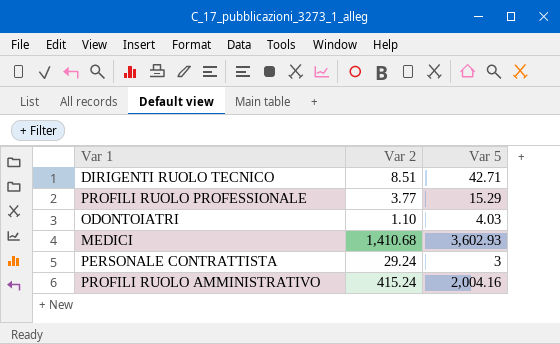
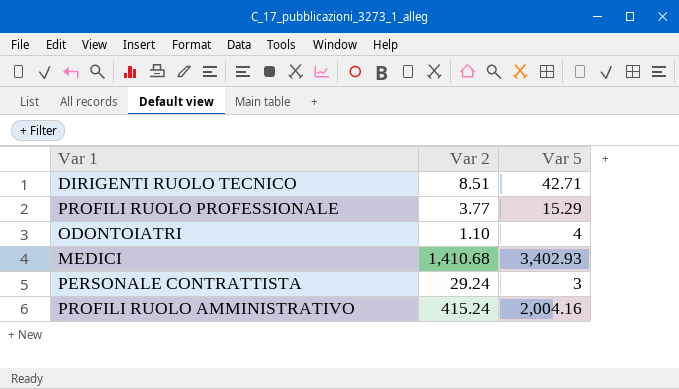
ODONTOIATRI | Var 5: 4.03 -> 4
MEDICI | Var 5: 3,602.93 -> 3,402.93

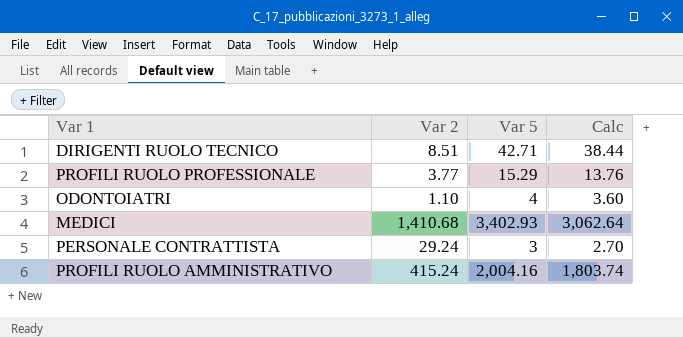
column Calc | formula: none -> [Var 5] * 0.9

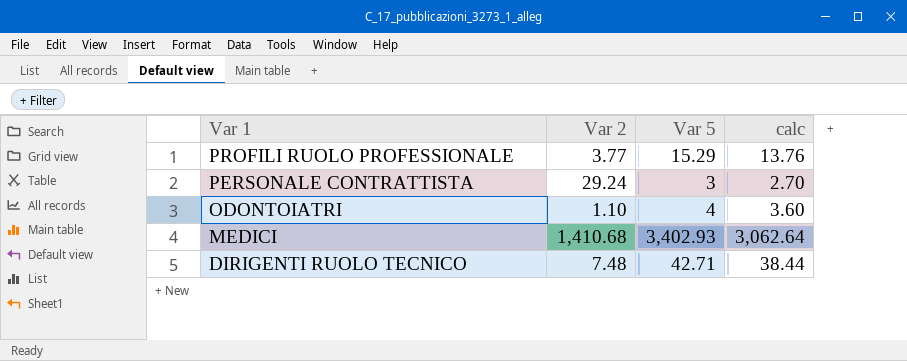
row order: none -> Var 1 descending
column name: Calc -> calc
row PROFILI RUOLO AMMINISTRATIVO: 415.24 | 2,004.16 | 1,803.74 -> none
DIRIGENTI RUOLO TECNICO | Var 2: 8.51 -> 7.48

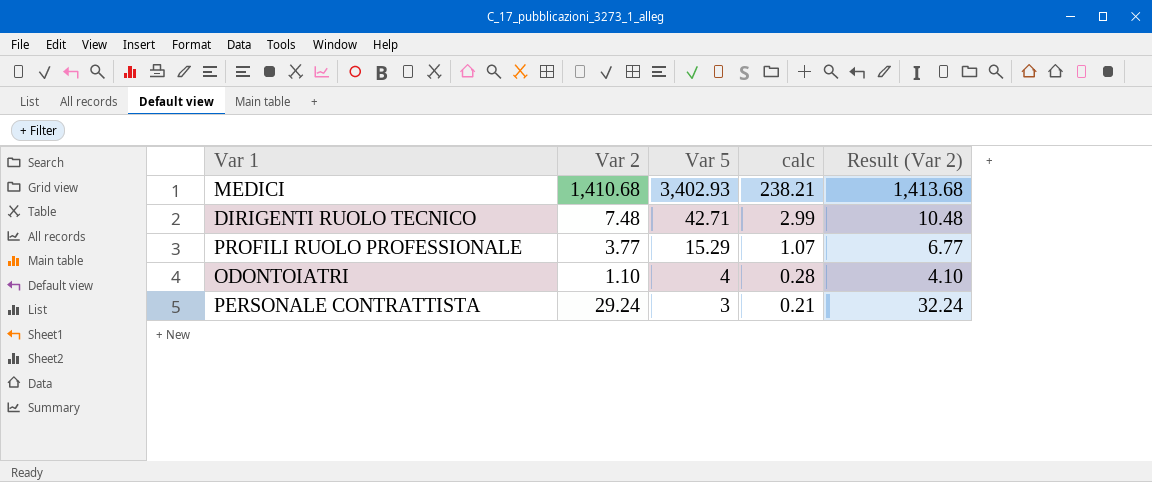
row order: Var 1 descending -> Var 5 descending
column calc | formula: [Var 5] * 0.9 -> [Var 5] * 0.07
column Result (Var 2) | formula: none -> [Var 2] + 3

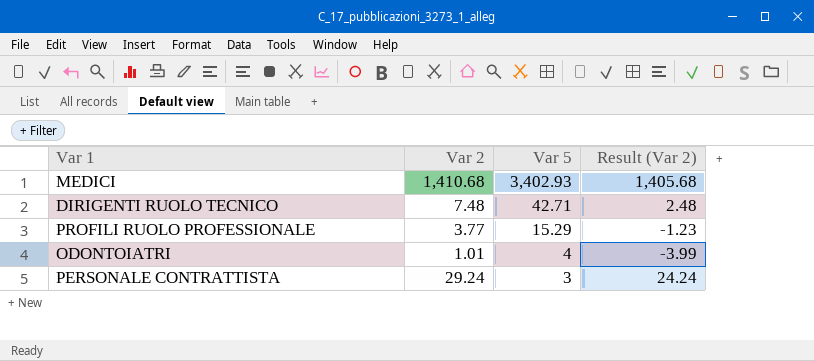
column calc | formula: [Var 5] * 0.07 -> none
column Result (Var 2) | formula: [Var 2] + 3 -> [Var 2] - 5
ODONTOIATRI | Var 2: 1.10 -> 1.01

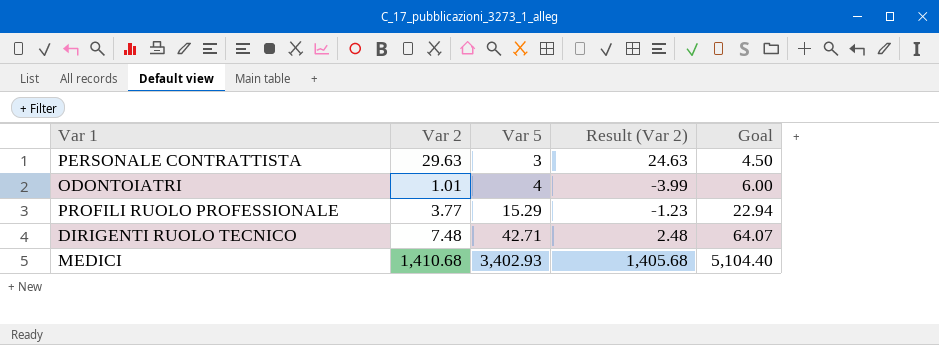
row order: Var 5 descending -> Var 5 ascending
column Goal | formula: none -> [Var 5] * 1.5
PERSONALE CONTRATTISTA | Var 2: 29.24 -> 29.63
PERSONALE CONTRATTISTA | Result (Var 2): 24.24 -> 24.63

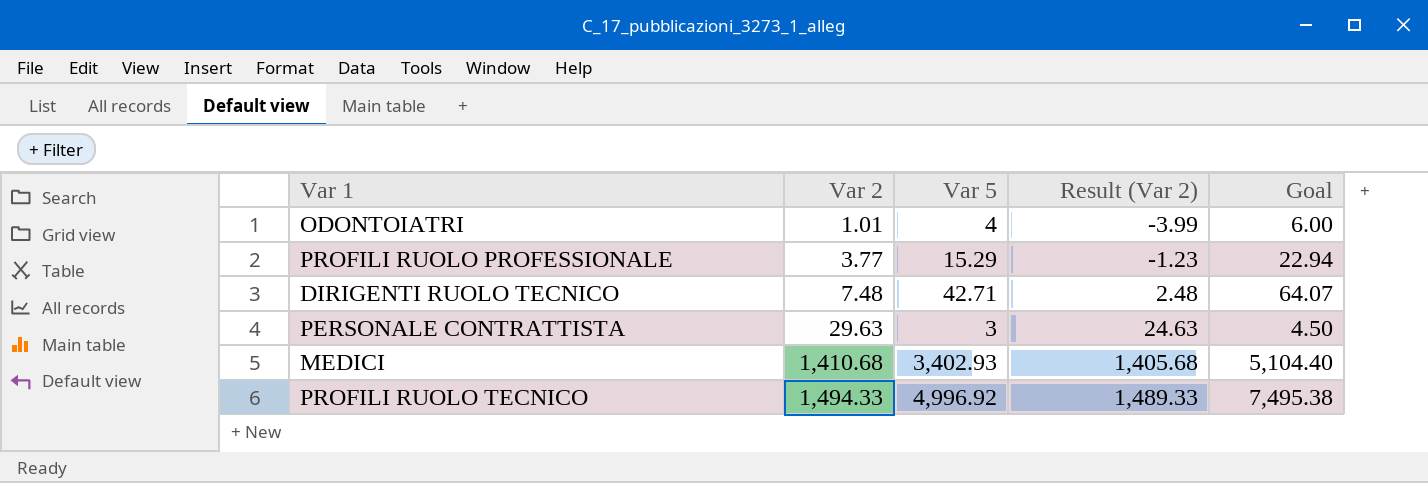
row order: Var 5 ascending -> Var 2 ascending
row PROFILI RUOLO TECNICO: none -> 1,494.33 | 4,996.92 | 1,489.33 | 7,495.38

